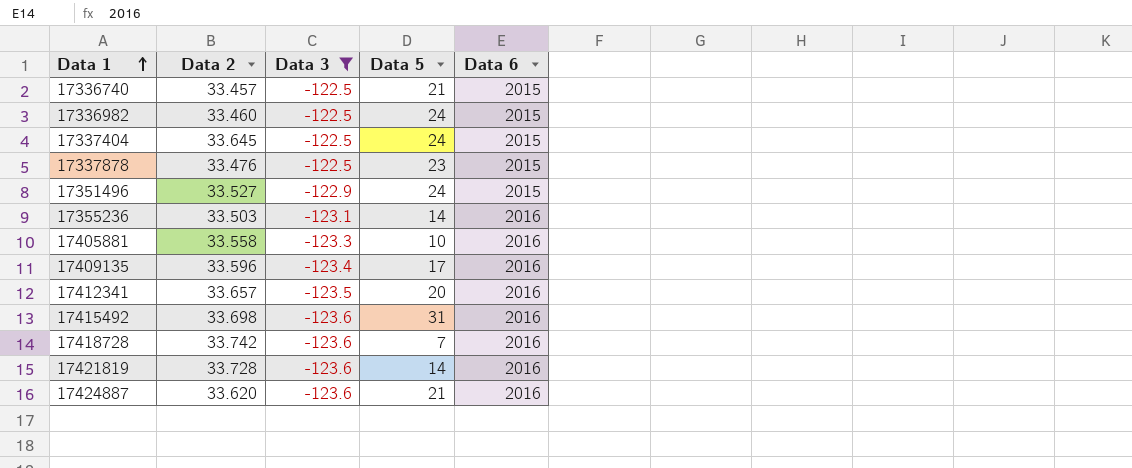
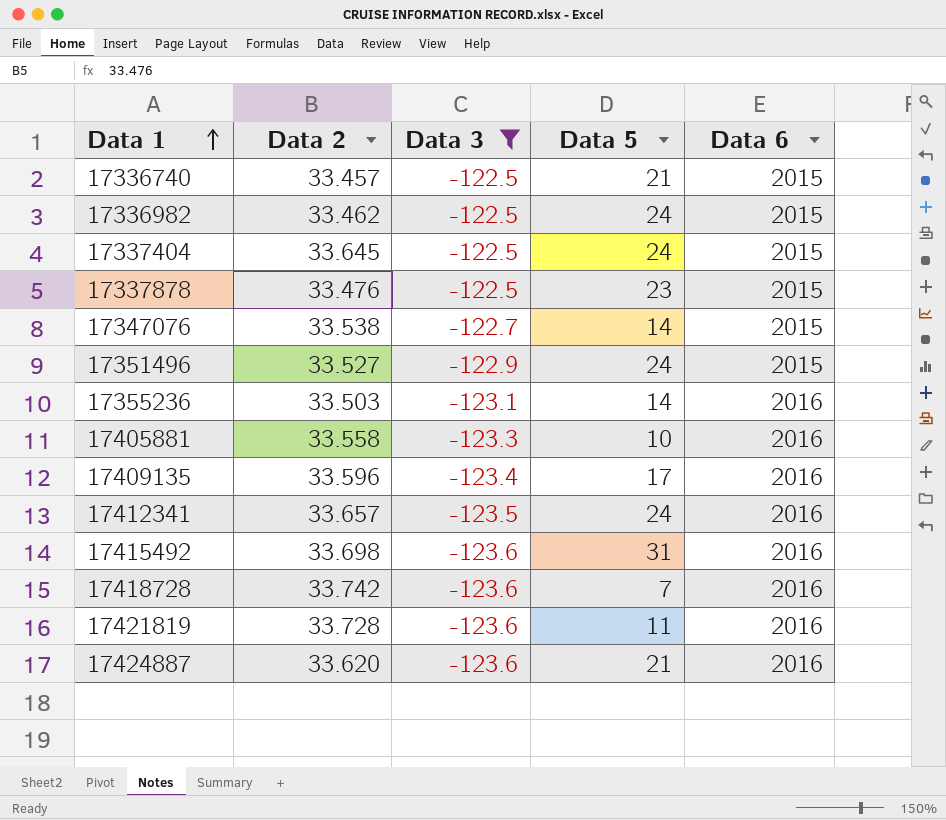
17336982 | Data 2: 33.460 -> 33.462
row 17347076: none -> 33.538 | -122.7 | 14 | 2015
17412341 | Data 5: 20 -> 24
17421819 | Data 5: 14 -> 11

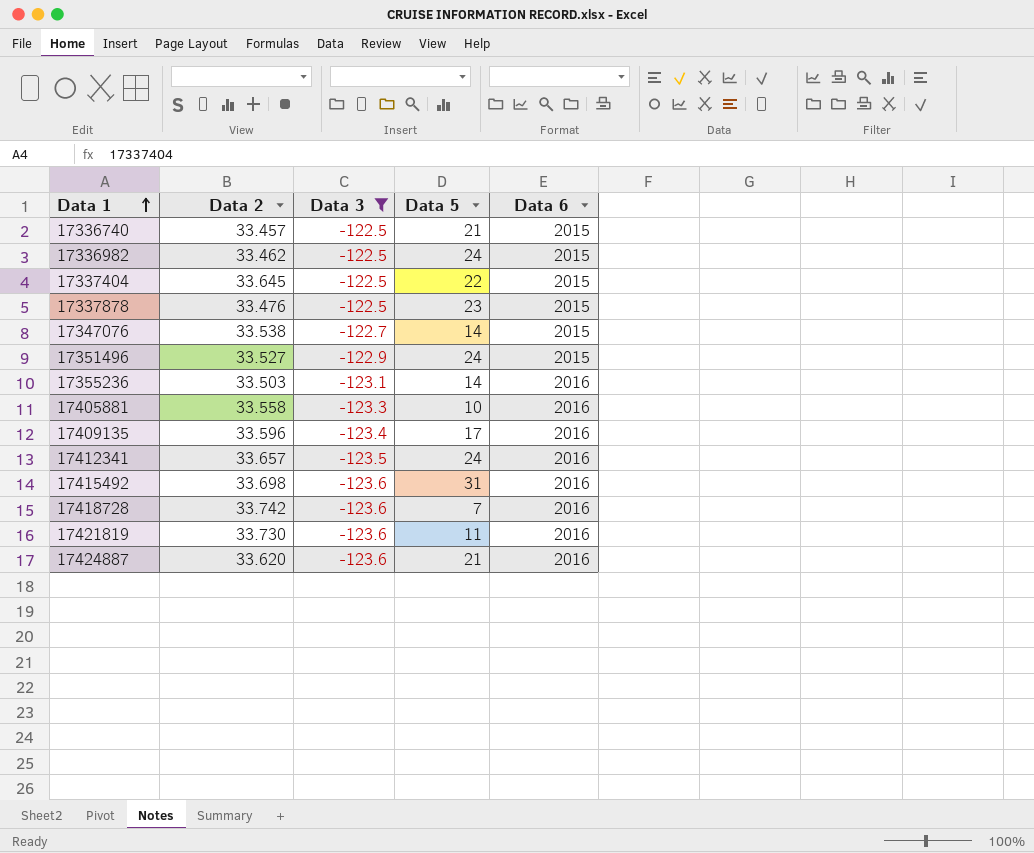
17337404 | Data 5: 24 -> 22
17421819 | Data 2: 33.728 -> 33.730

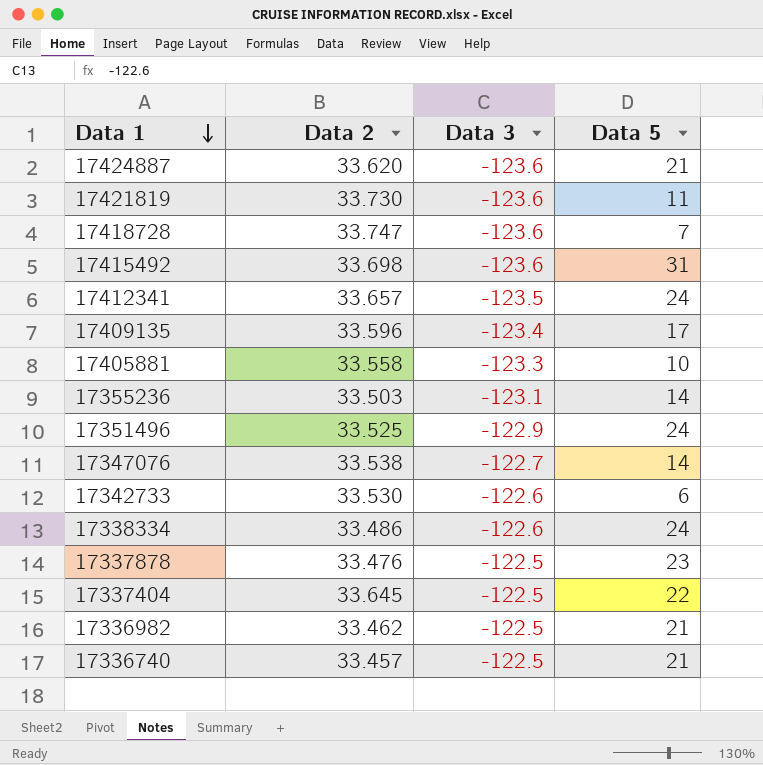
filter: Data 3 != -122.6 -> none
row order: Data 1 ascending -> Data 1 descending
column Data 6 | position: 5 -> none
17418728 | Data 2: 33.742 -> 33.747
17351496 | Data 2: 33.527 -> 33.525
17336982 | Data 5: 24 -> 21

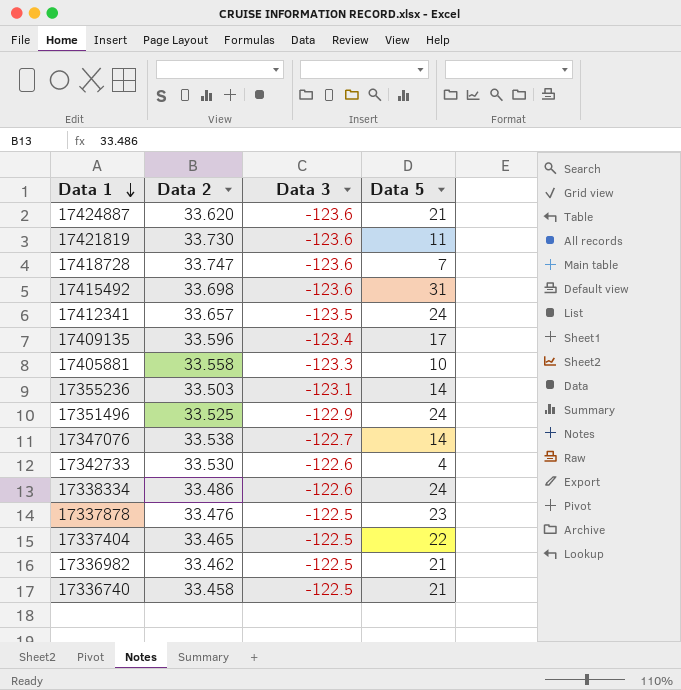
17342733 | Data 5: 6 -> 4
17337404 | Data 2: 33.645 -> 33.465
17336740 | Data 2: 33.457 -> 33.458

